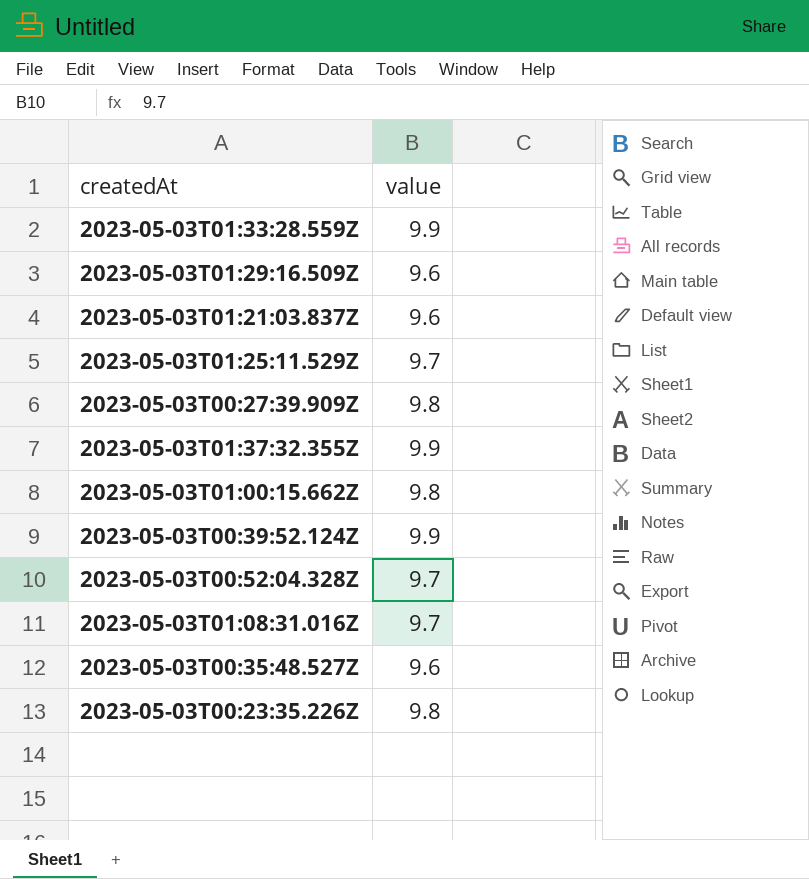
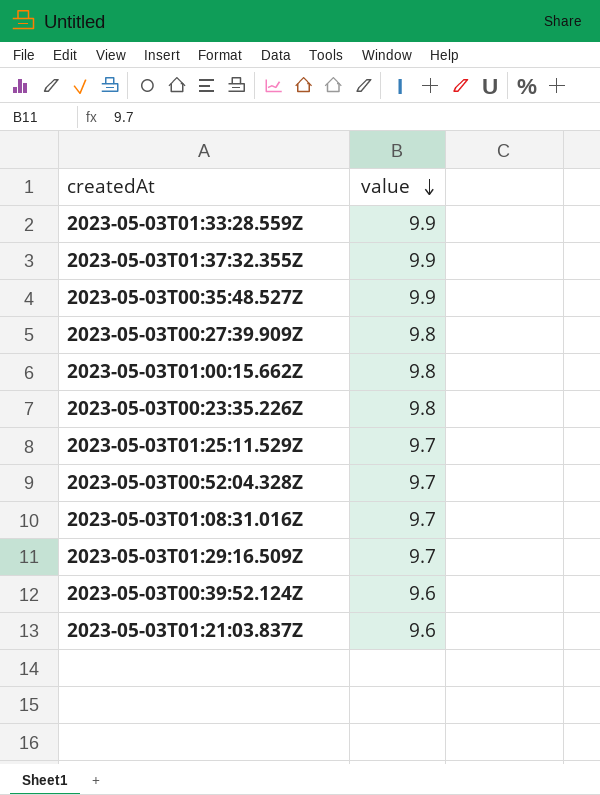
row order: none -> value descending
2023-05-03T00:35:48.527Z | value: 9.6 -> 9.9
2023-05-03T01:29:16.509Z | value: 9.6 -> 9.7
2023-05-03T00:39:52.124Z | value: 9.9 -> 9.6

